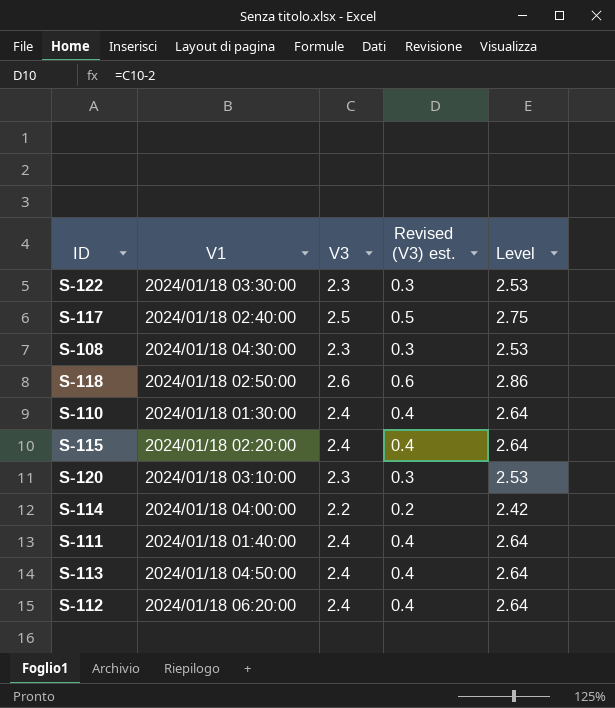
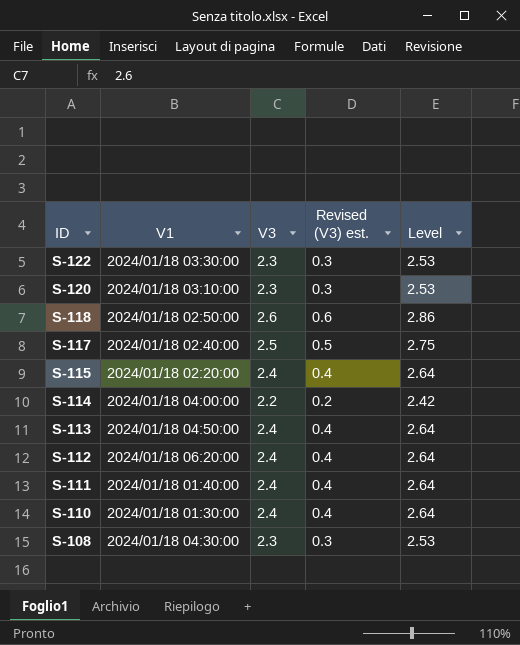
row order: none -> ID descending

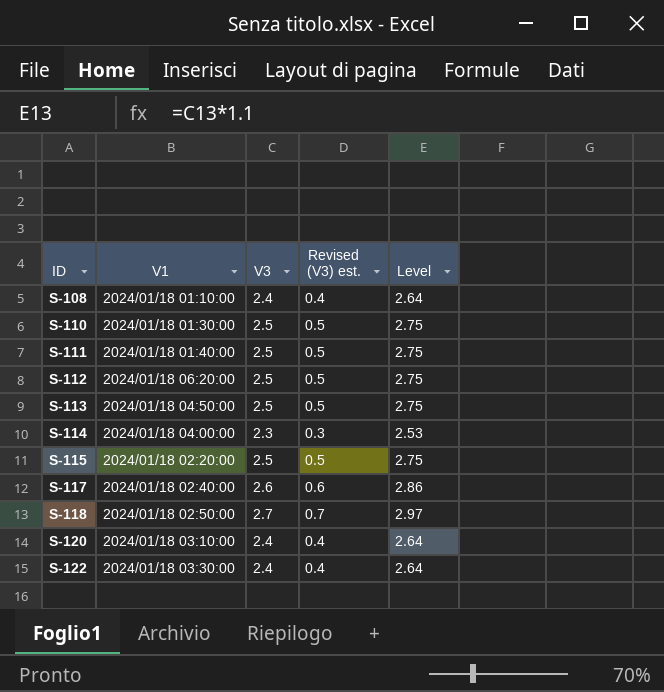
row order: ID descending -> ID ascending
S-108 | V1: 2024/01/18 04:30:00 -> 2024/01/18 01:10:00
S-108 | V3: 2.3 -> 2.4
S-108 | Revised (V3) est.: 0.3 -> 0.4
S-108 | Level: 2.53 -> 2.64
S-110 | V3: 2.4 -> 2.5
S-110 | Revised (V3) est.: 0.4 -> 0.5
S-110 | Level: 2.64 -> 2.75
S-111 | V3: 2.4 -> 2.5
S-111 | Revised (V3) est.: 0.4 -> 0.5
S-111 | Level: 2.64 -> 2.75
S-112 | V3: 2.4 -> 2.5
S-112 | Revised (V3) est.: 0.4 -> 0.5
S-112 | Level: 2.64 -> 2.75
S-113 | V3: 2.4 -> 2.5
S-113 | Revised (V3) est.: 0.4 -> 0.5
S-113 | Level: 2.64 -> 2.75
S-114 | V3: 2.2 -> 2.3
S-114 | Revised (V3) est.: 0.2 -> 0.3
S-114 | Level: 2.42 -> 2.53
S-115 | V3: 2.4 -> 2.5
S-115 | Revised (V3) est.: 0.4 -> 0.5
S-115 | Level: 2.64 -> 2.75
S-117 | V3: 2.5 -> 2.6
S-117 | Revised (V3) est.: 0.5 -> 0.6
S-117 | Level: 2.75 -> 2.86
S-118 | V3: 2.6 -> 2.7
S-118 | Revised (V3) est.: 0.6 -> 0.7
S-118 | Level: 2.86 -> 2.97
S-120 | V3: 2.3 -> 2.4
S-120 | Revised (V3) est.: 0.3 -> 0.4
S-120 | Level: 2.53 -> 2.64
S-122 | V3: 2.3 -> 2.4
S-122 | Revised (V3) est.: 0.3 -> 0.4
S-122 | Level: 2.53 -> 2.64

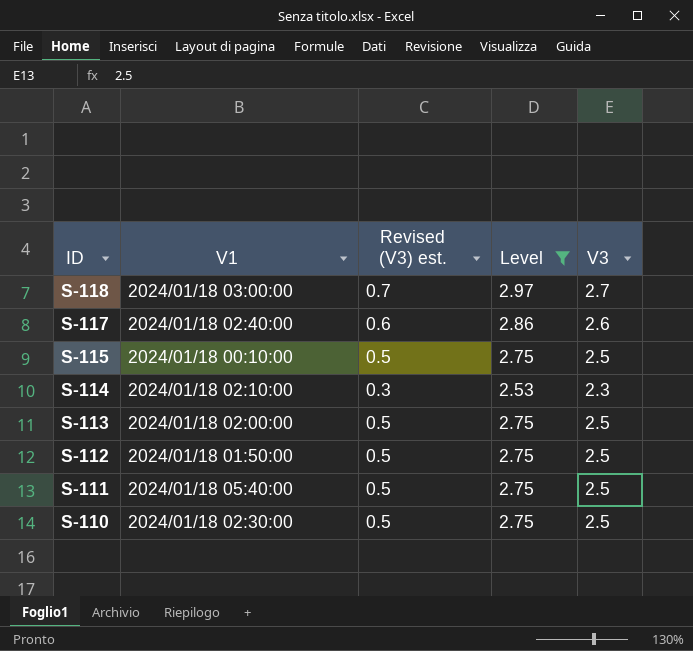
filter: none -> Level != 2.64
row order: ID ascending -> ID descending
column V3 | position: 3 -> 5
S-118 | V1: 2024/01/18 02:50:00 -> 2024/01/18 03:00:00
S-115 | V1: 2024/01/18 02:20:00 -> 2024/01/18 00:10:00
S-114 | V1: 2024/01/18 04:00:00 -> 2024/01/18 02:10:00
S-113 | V1: 2024/01/18 04:50:00 -> 2024/01/18 02:00:00
S-112 | V1: 2024/01/18 06:20:00 -> 2024/01/18 01:50:00
S-111 | V1: 2024/01/18 01:40:00 -> 2024/01/18 05:40:00
S-110 | V1: 2024/01/18 01:30:00 -> 2024/01/18 02:30:00

